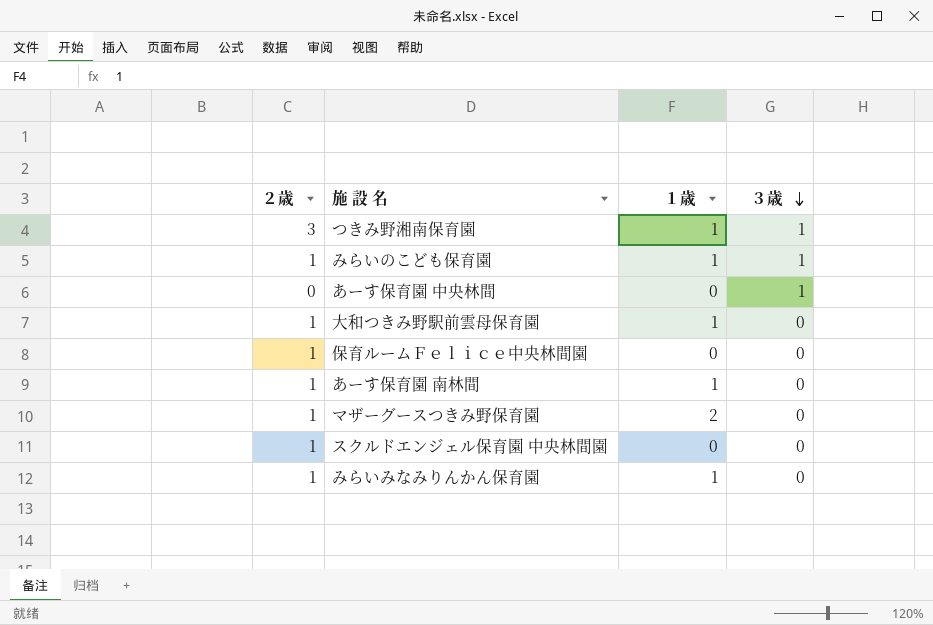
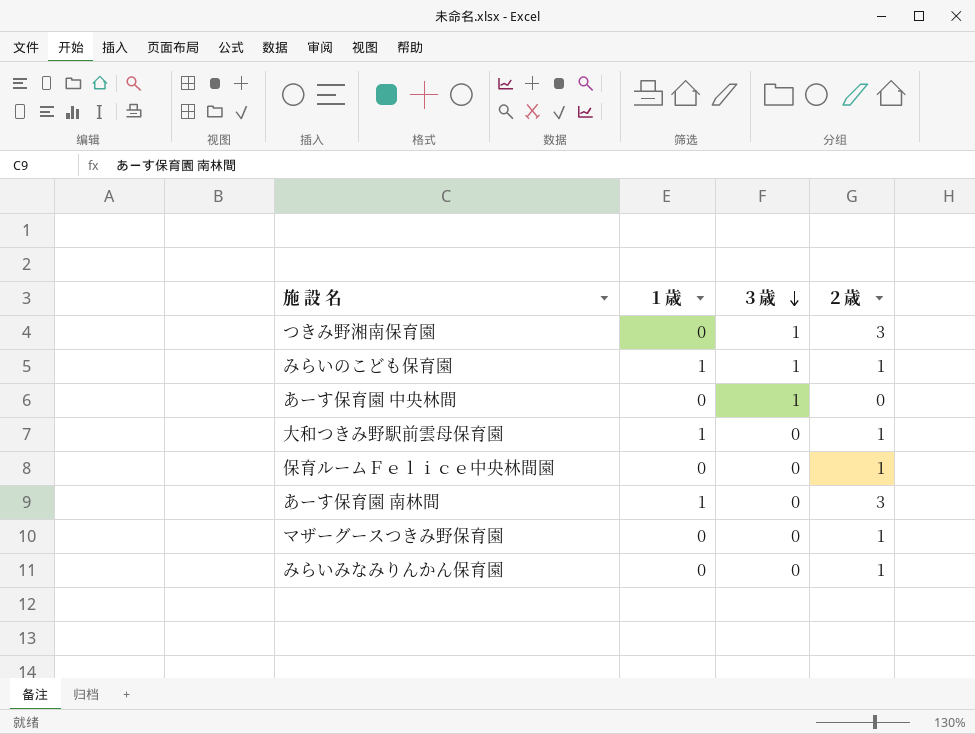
column ２歳 | position: 1 -> 4
row スクルドエンジェル保育園 中央林間園: 1 | 0 | 0 -> none
つきみ野湘南保育園 | １歳: 1 -> 0
あーす保育園 南林間 | ２歳: 1 -> 3
マザーグースつきみ野保育園 | １歳: 2 -> 0
みらいみなみりんかん保育園 | １歳: 1 -> 0

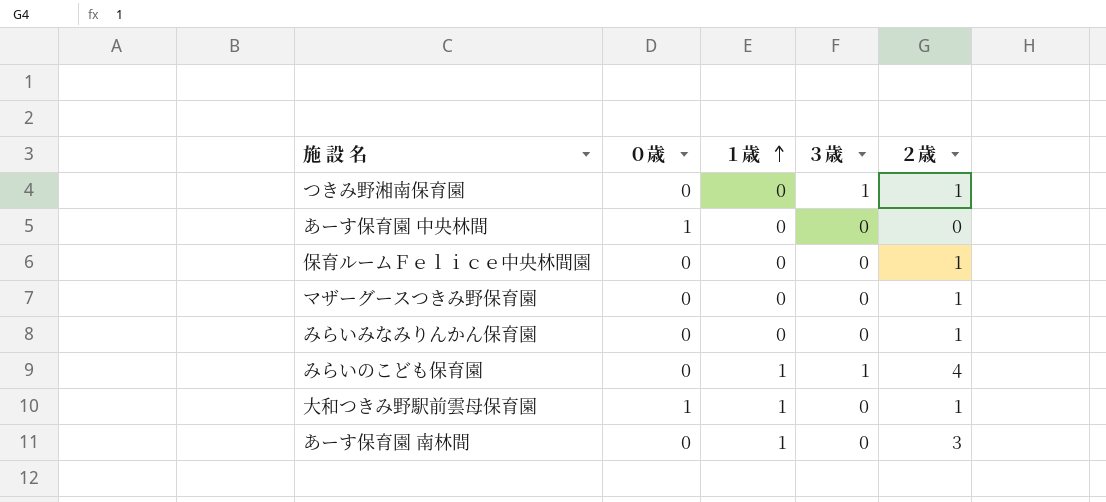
row order: ３歳 descending -> １歳 ascending
column ０歳 | position: none -> 2
つきみ野湘南保育園 | ２歳: 3 -> 1
あーす保育園 中央林間 | ３歳: 1 -> 0
みらいのこども保育園 | ２歳: 1 -> 4

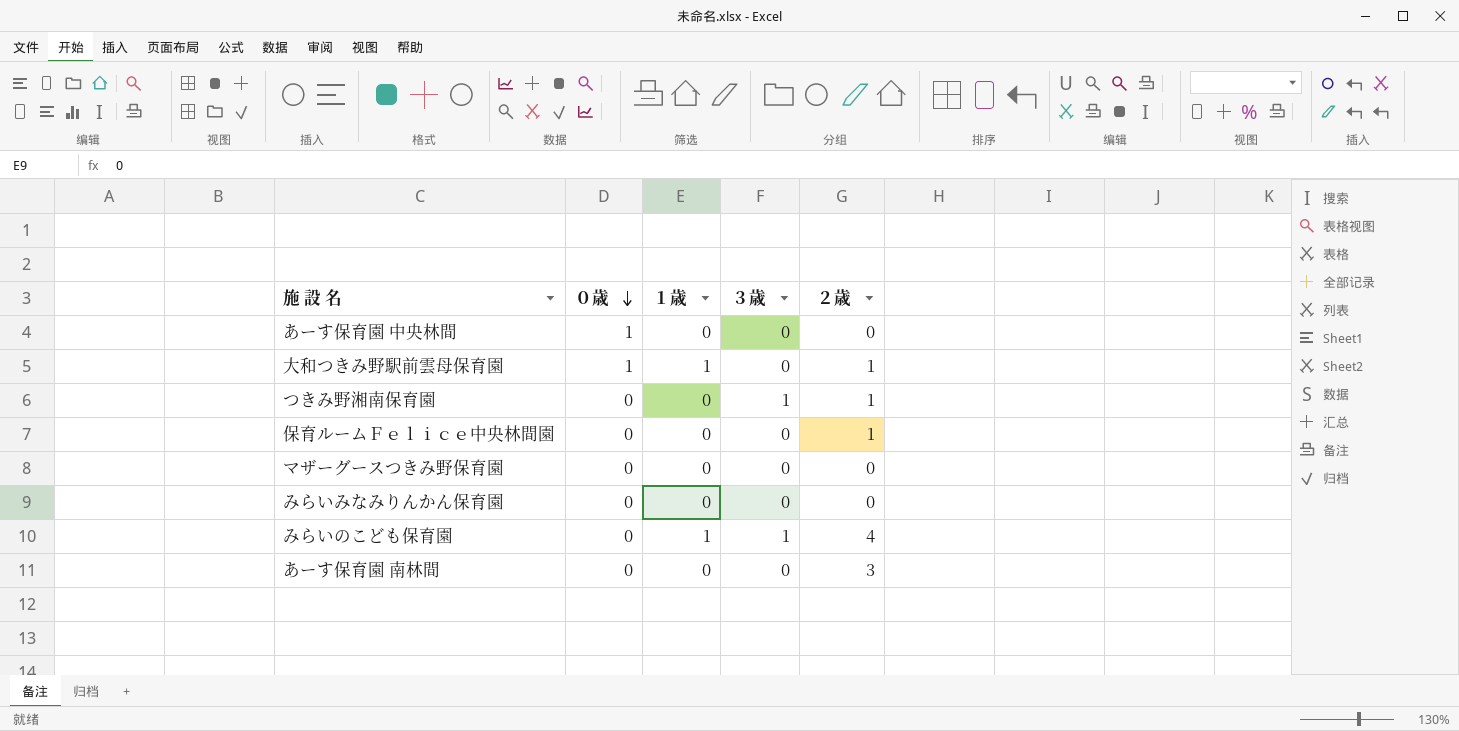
row order: １歳 ascending -> ０歳 descending
マザーグースつきみ野保育園 | ２歳: 1 -> 0
みらいみなみりんかん保育園 | ２歳: 1 -> 0
あーす保育園 南林間 | １歳: 1 -> 0

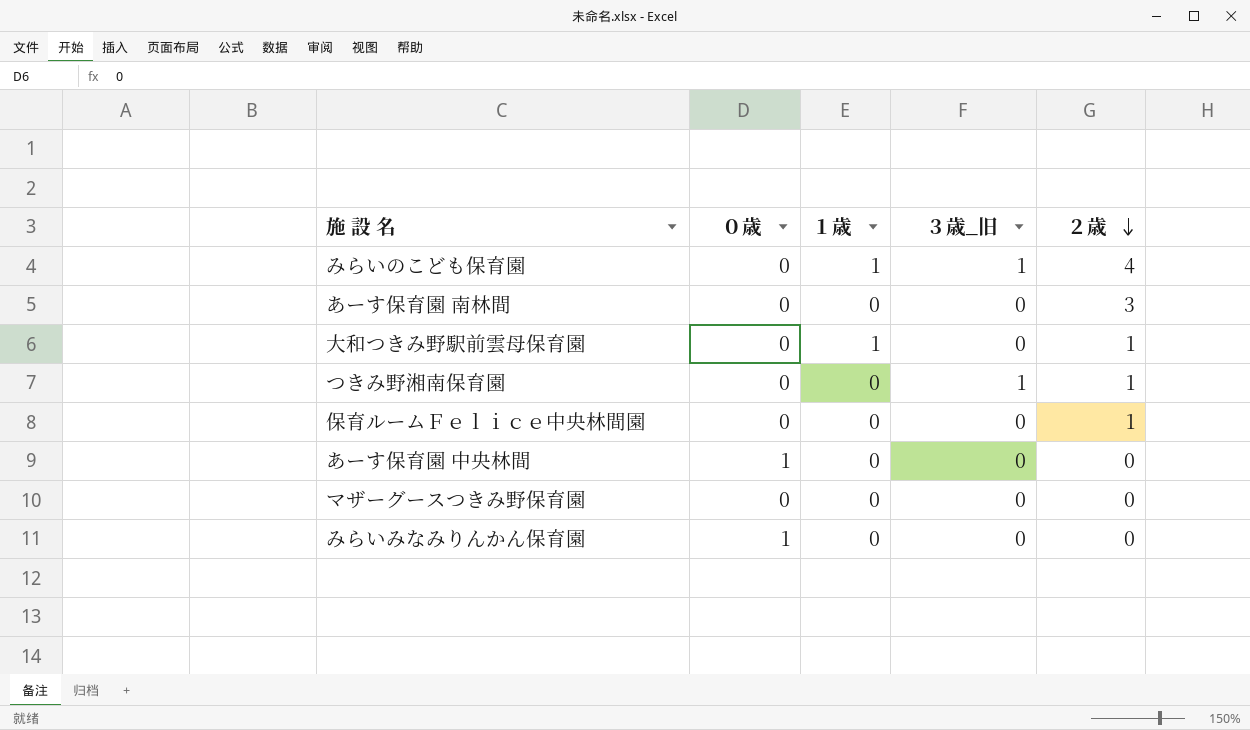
row order: ０歳 descending -> ２歳 descending
column name: ３歳 -> ３歳_旧
大和つきみ野駅前雲母保育園 | ０歳: 1 -> 0
みらいみなみりんかん保育園 | ０歳: 0 -> 1

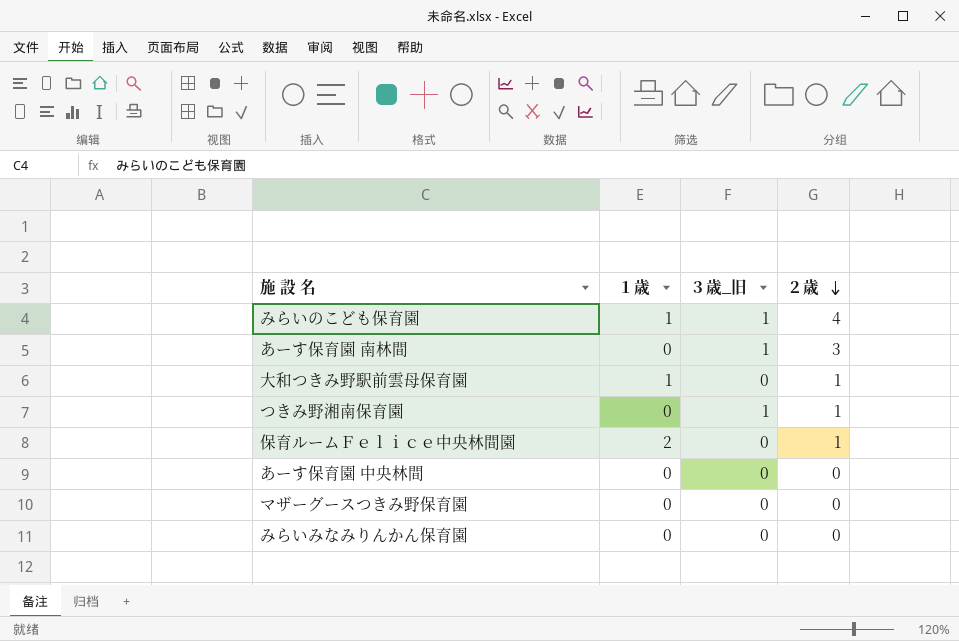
column ０歳 | position: 2 -> none
あーす保育園 南林間 | ３歳_旧: 0 -> 1
保育ルームＦｅｌｉｃｅ中央林間園 | １歳: 0 -> 2

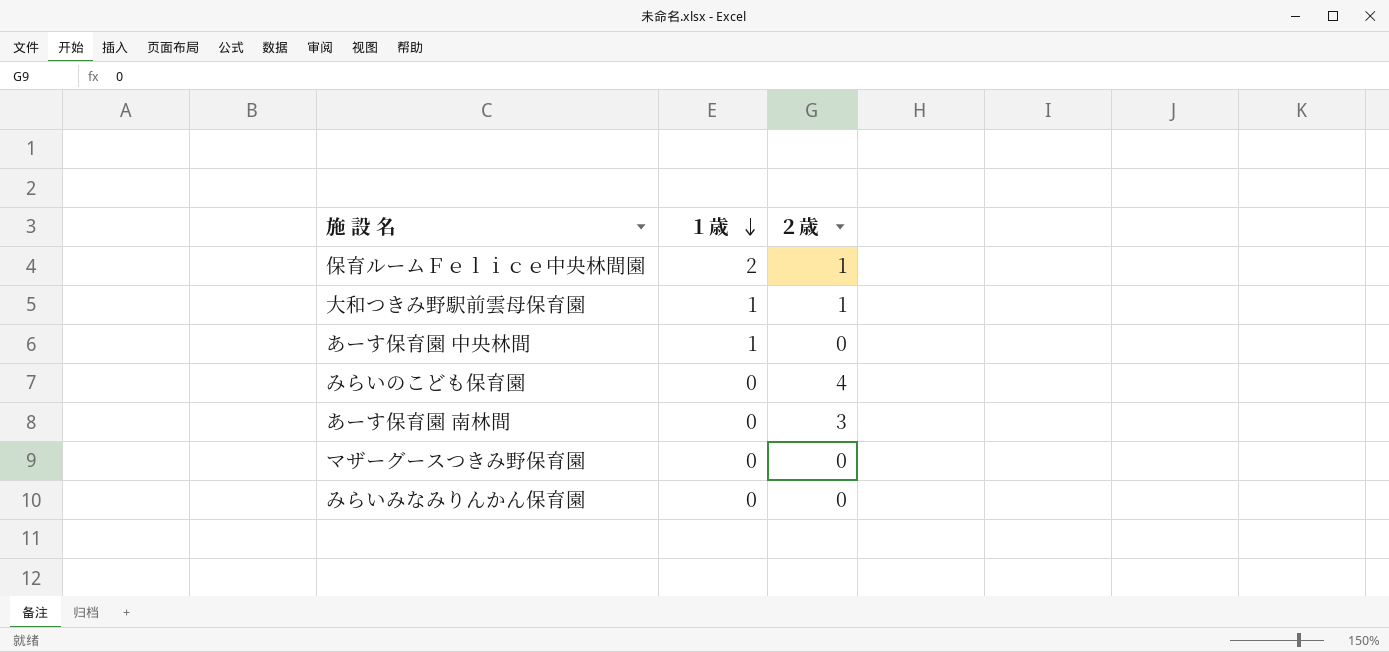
row order: ２歳 descending -> １歳 descending
column ３歳_旧 | position: 3 -> none
row つきみ野湘南保育園: 0 | 1 | 1 -> none
あーす保育園 中央林間 | １歳: 0 -> 1
みらいのこども保育園 | １歳: 1 -> 0

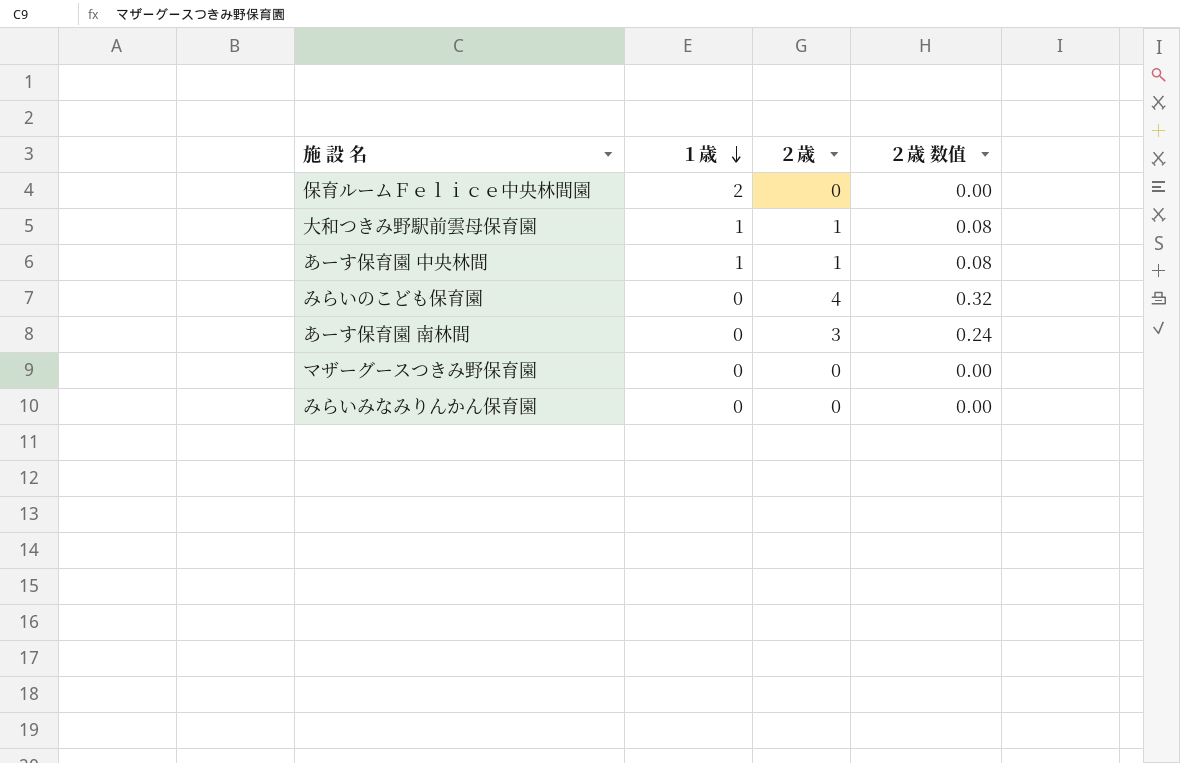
column ２歳 数值 | formula: none -> [２歳] * 0.08
保育ルームＦｅｌｉｃｅ中央林間園 | ２歳: 1 -> 0
あーす保育園 中央林間 | ２歳: 0 -> 1

